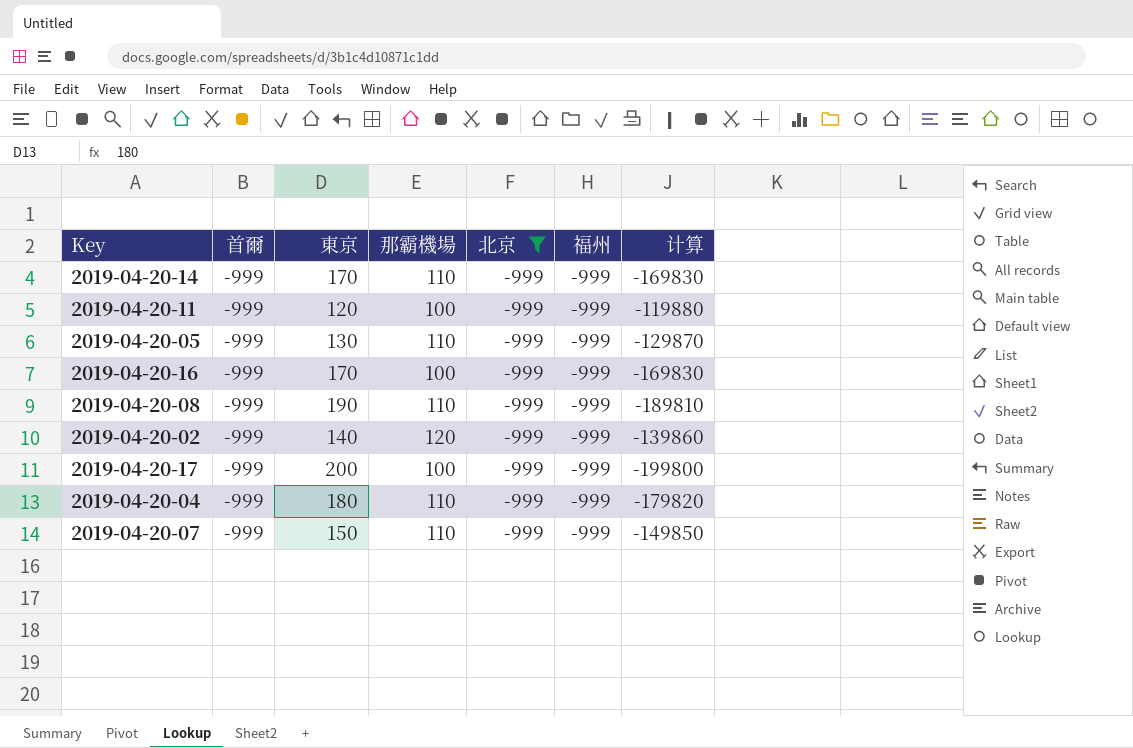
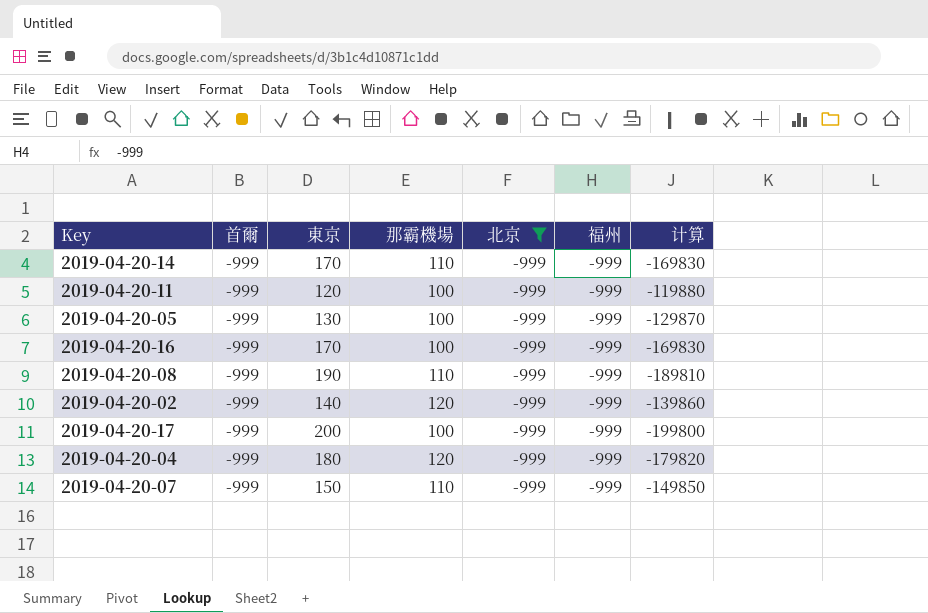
2019-04-20-05 | 那霸機場: 110 -> 100
2019-04-20-04 | 那霸機場: 110 -> 120

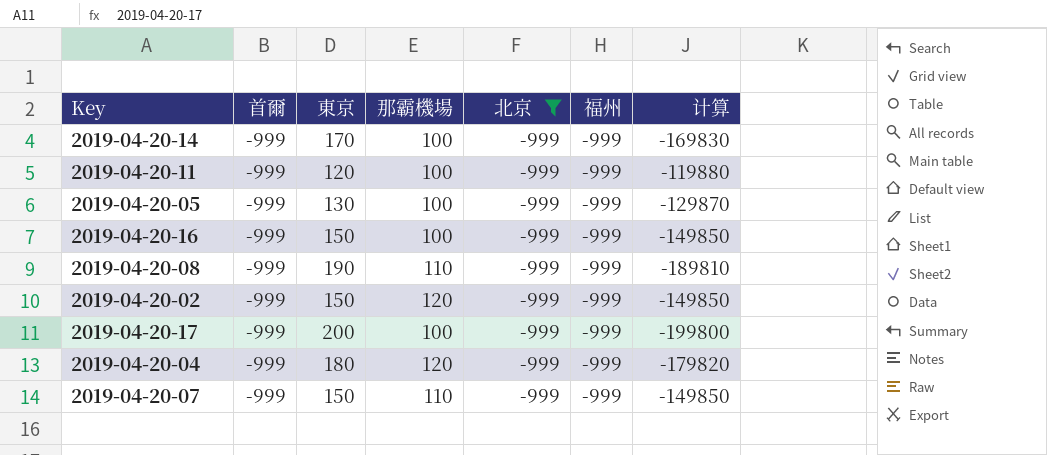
2019-04-20-14 | 那霸機場: 110 -> 100
2019-04-20-16 | 東京: 170 -> 150
2019-04-20-16 | 计算: -169830 -> -149850
2019-04-20-02 | 東京: 140 -> 150
2019-04-20-02 | 计算: -139860 -> -149850

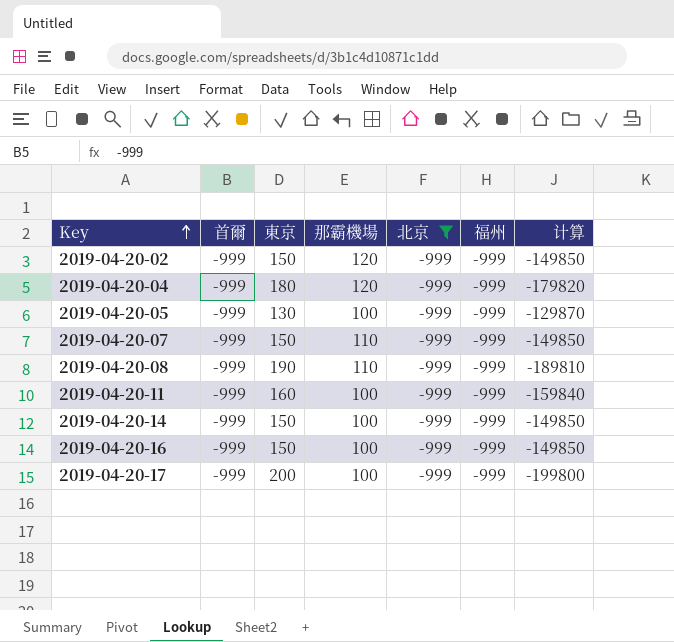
row order: none -> Key ascending
2019-04-20-11 | 東京: 120 -> 160
2019-04-20-11 | 计算: -119880 -> -159840
2019-04-20-14 | 東京: 170 -> 150
2019-04-20-14 | 计算: -169830 -> -149850

